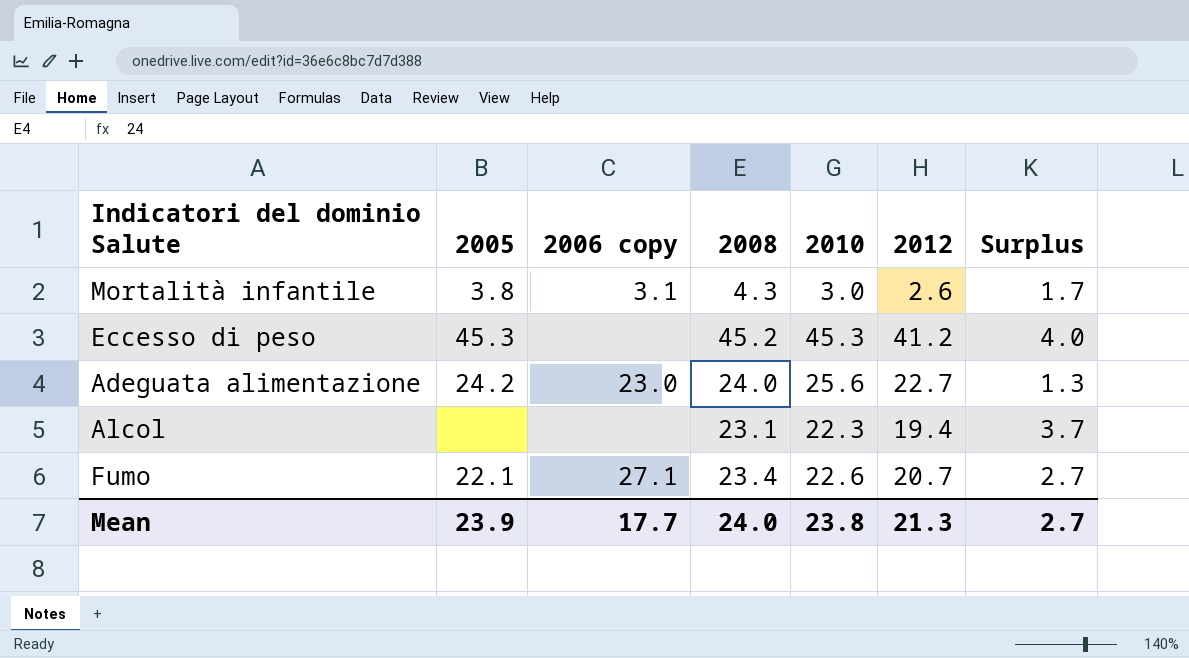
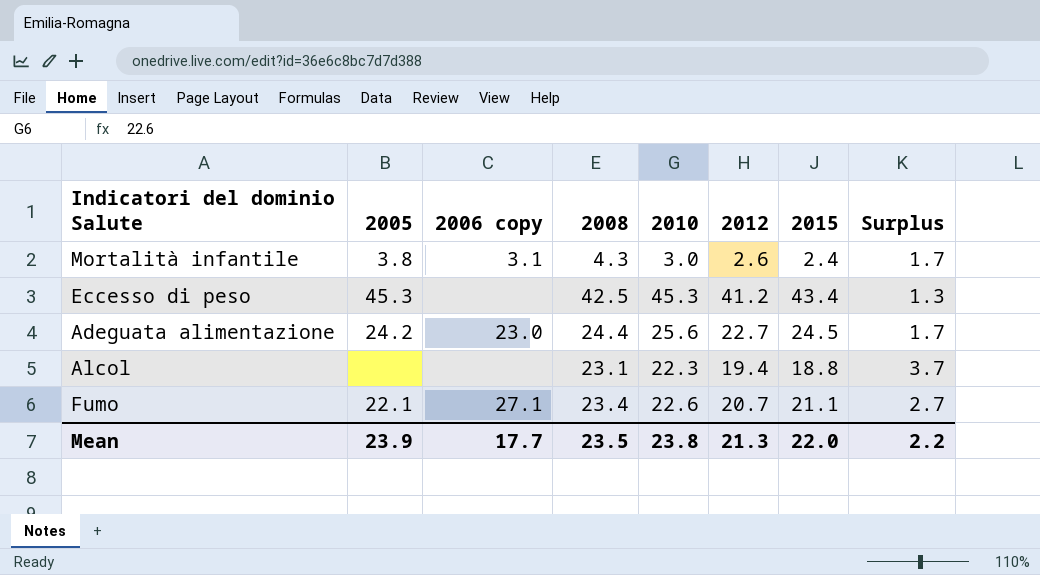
column 2015 | position: none -> 7
Eccesso di peso | 2008: 45.2 -> 42.5
Eccesso di peso | Surplus: 4.0 -> 1.3
Adeguata alimentazione | 2008: 24.0 -> 24.4
Adeguata alimentazione | Surplus: 1.3 -> 1.7
Mean | 2008: 24.0 -> 23.5
Mean | Surplus: 2.7 -> 2.2

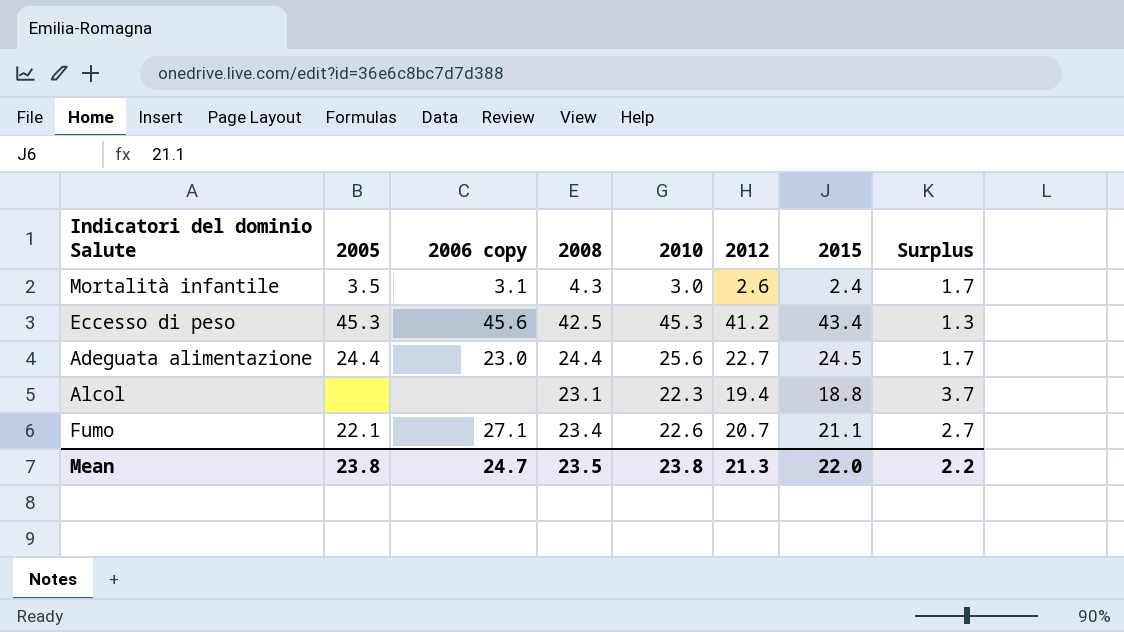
Mortalità infantile | 2005: 3.8 -> 3.5
Eccesso di peso | 2006 copy: none -> 45.6
Adeguata alimentazione | 2005: 24.2 -> 24.4
Mean | 2005: 23.9 -> 23.8
Mean | 2006 copy: 17.7 -> 24.7

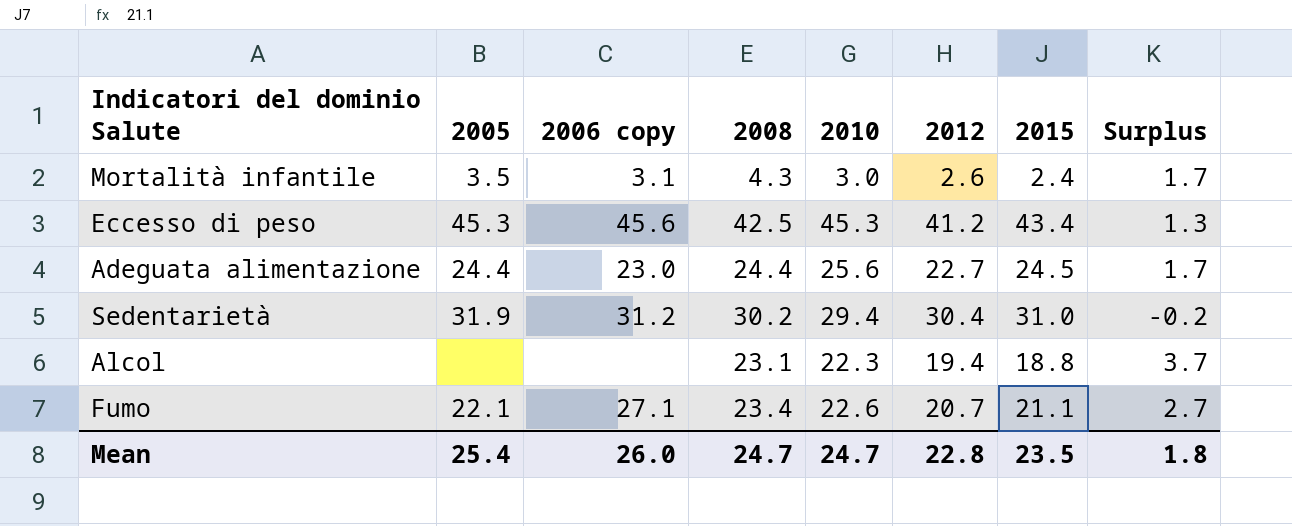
row Sedentarietà: none -> 31.9 | 31.2 | 30.2 | 29.4 | 30.4 | 31.0 | -0.2
Mean | 2005: 23.8 -> 25.4
Mean | 2006 copy: 24.7 -> 26.0
Mean | 2008: 23.5 -> 24.7
Mean | 2010: 23.8 -> 24.7
Mean | 2012: 21.3 -> 22.8
Mean | 2015: 22.0 -> 23.5
Mean | Surplus: 2.2 -> 1.8

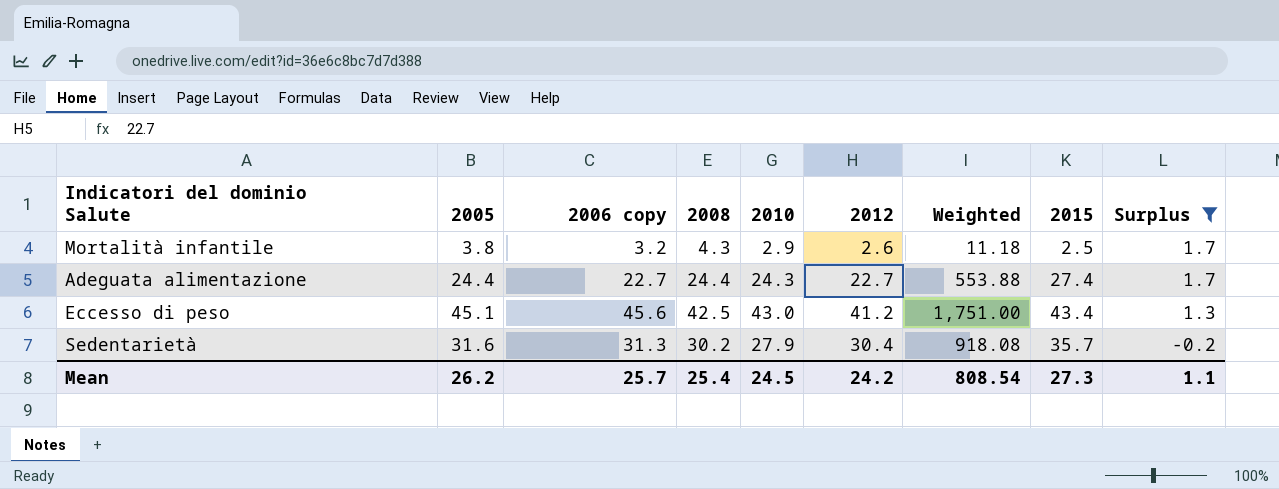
filter: none -> Surplus <= 1.7
row order: none -> Surplus descending
column Weighted | formula: none -> [2008] * [2012]
Mortalità infantile | 2005: 3.5 -> 3.8
Mortalità infantile | 2006 copy: 3.1 -> 3.2
Mortalità infantile | 2010: 3.0 -> 2.9
Mortalità infantile | 2015: 2.4 -> 2.5
Adeguata alimentazione | 2006 copy: 23.0 -> 22.7
Adeguata alimentazione | 2010: 25.6 -> 24.3
Adeguata alimentazione | 2015: 24.5 -> 27.4
Eccesso di peso | 2005: 45.3 -> 45.1
Eccesso di peso | 2010: 45.3 -> 43.0
Sedentarietà | 2005: 31.9 -> 31.6
Sedentarietà | 2006 copy: 31.2 -> 31.3
Sedentarietà | 2010: 29.4 -> 27.9
Sedentarietà | 2015: 31.0 -> 35.7
Mean | 2005: 25.4 -> 26.2
Mean | 2006 copy: 26.0 -> 25.7
Mean | 2008: 24.7 -> 25.4
Mean | 2010: 24.7 -> 24.5
Mean | 2012: 22.8 -> 24.2
Mean | 2015: 23.5 -> 27.3
Mean | Surplus: 1.8 -> 1.1

